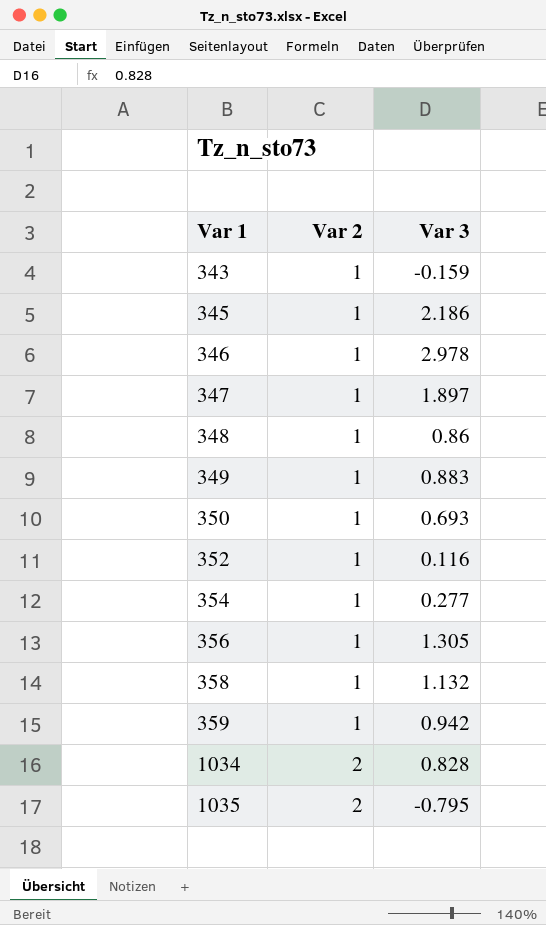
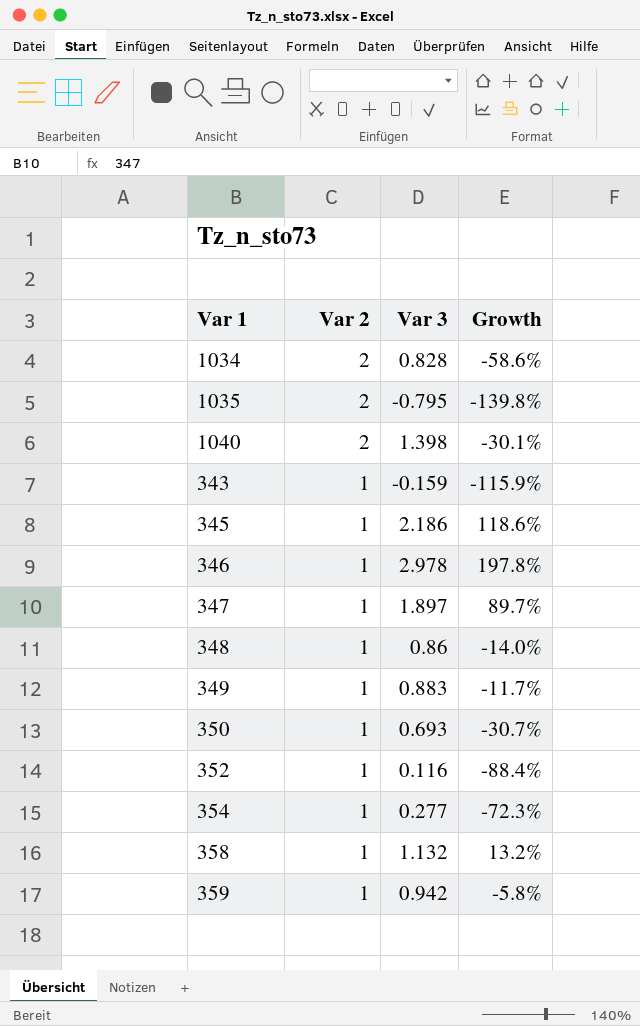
row order: Var 1 ascending -> Var 2 descending
column Growth | formula: none -> ([Var 3] - [Var 2]) / [Var 2]
row 356: 1 | 1.305 -> none
row 1040: none -> 2 | 1.398 | -30.1%

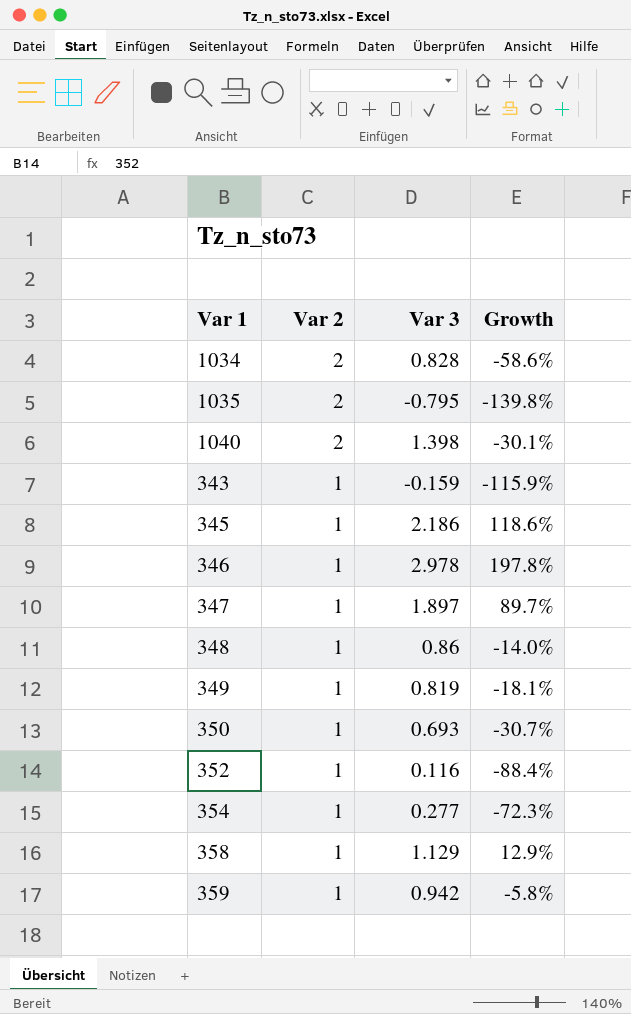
349 | Var 3: 0.883 -> 0.819
349 | Growth: -11.7% -> -18.1%
358 | Var 3: 1.132 -> 1.129
358 | Growth: 13.2% -> 12.9%

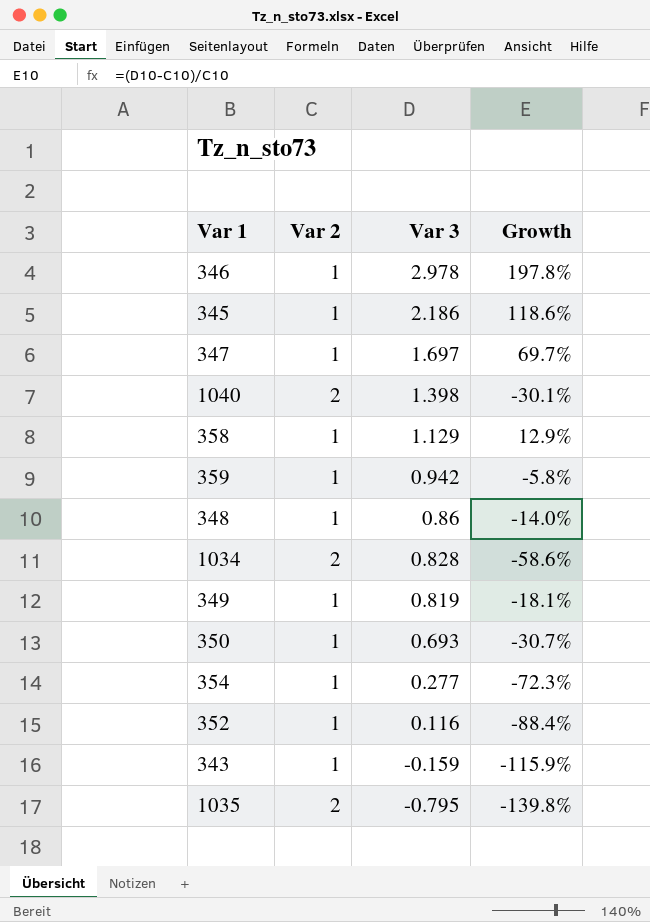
row order: Var 2 descending -> Var 3 descending
347 | Var 3: 1.897 -> 1.697
347 | Growth: 89.7% -> 69.7%

